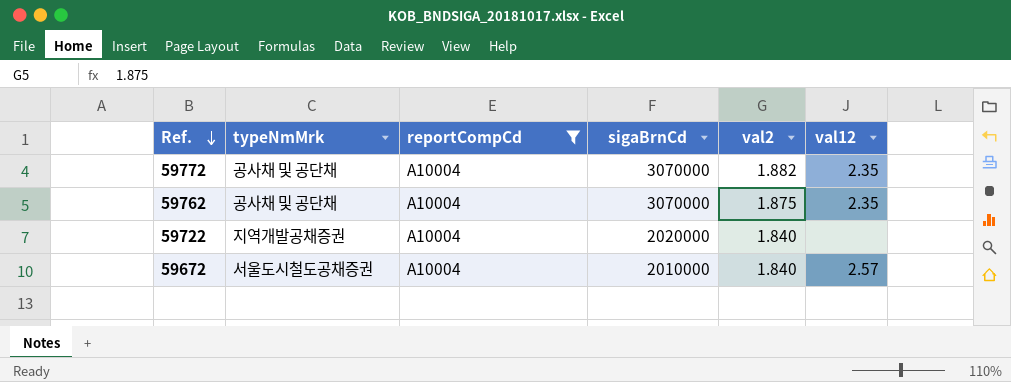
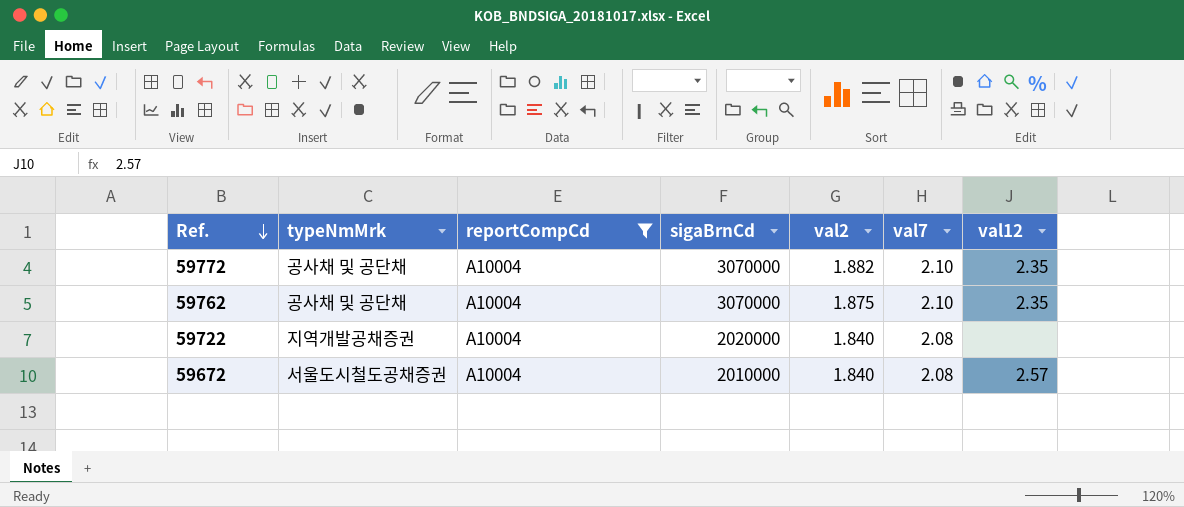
column val7 | position: none -> 6

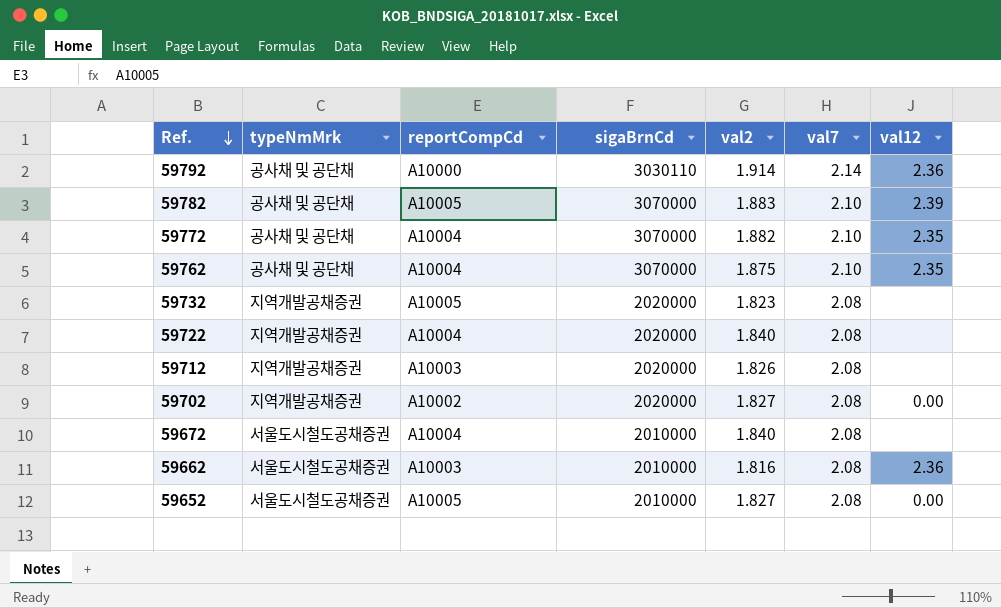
filter: reportCompCd = A10004 -> none
59672 | val12: 2.57 -> none

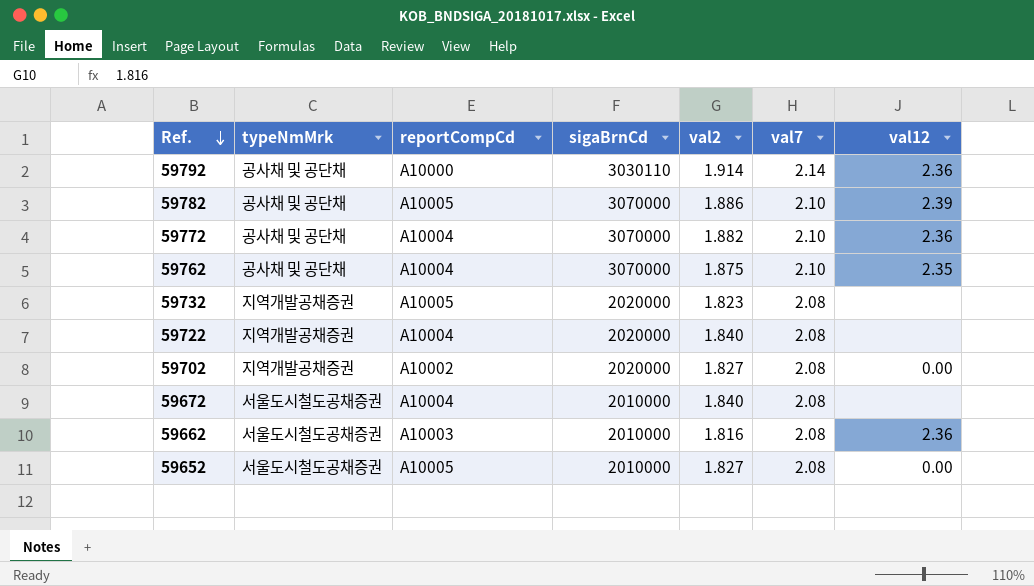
row 59712: 지역개발공채증권 | A10003 | 2020000 | 1.826 | 2.08 | none -> none
59782 | val2: 1.883 -> 1.886
59772 | val12: 2.35 -> 2.36

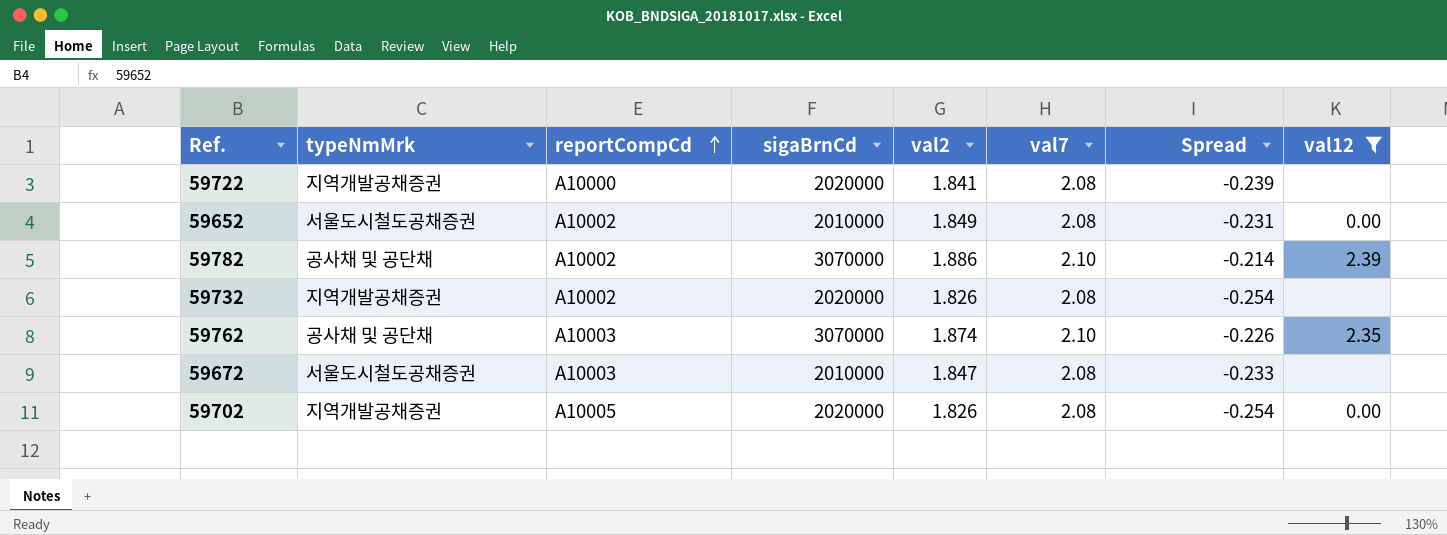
filter: none -> val12 != 2.36
row order: Ref. descending -> reportCompCd ascending
column Spread | formula: none -> [val2] - [val7]
59722 | reportCompCd: A10004 -> A10000
59722 | val2: 1.840 -> 1.841
59652 | reportCompCd: A10005 -> A10002
59652 | val2: 1.827 -> 1.849
59782 | reportCompCd: A10005 -> A10002
59732 | reportCompCd: A10005 -> A10002
59732 | val2: 1.823 -> 1.826
59762 | reportCompCd: A10004 -> A10003
59762 | val2: 1.875 -> 1.874
59672 | reportCompCd: A10004 -> A10003
59672 | val2: 1.840 -> 1.847
59702 | reportCompCd: A10002 -> A10005
59702 | val2: 1.827 -> 1.826

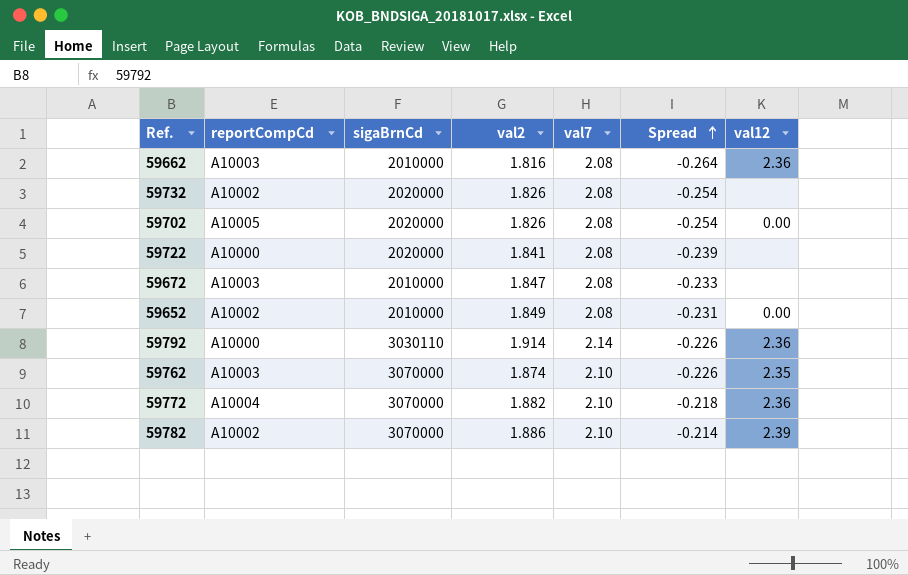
filter: val12 != 2.36 -> none
row order: reportCompCd ascending -> Spread ascending
column typeNmMrk | position: 2 -> none

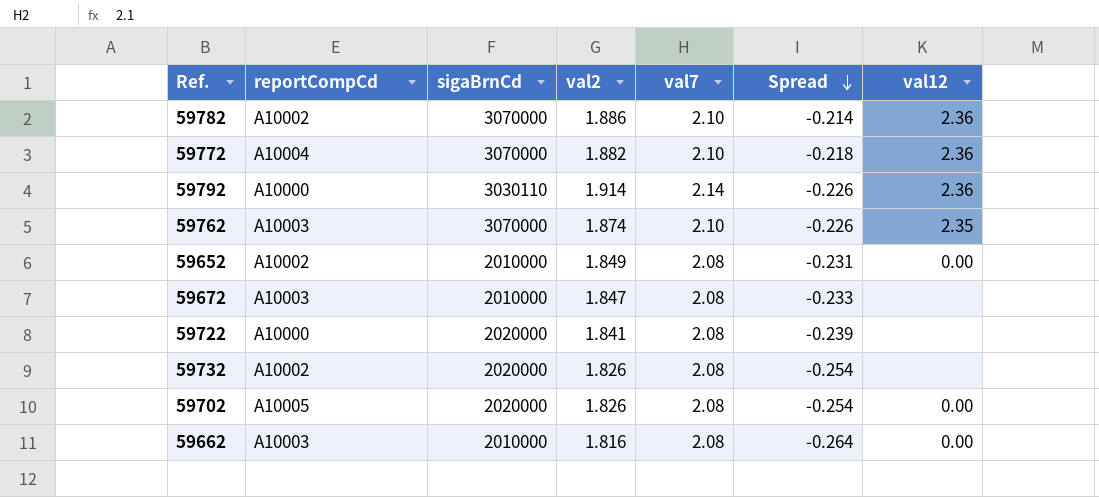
row order: Spread ascending -> Spread descending
59782 | val12: 2.39 -> 2.36
59662 | val12: 2.36 -> 0.00

